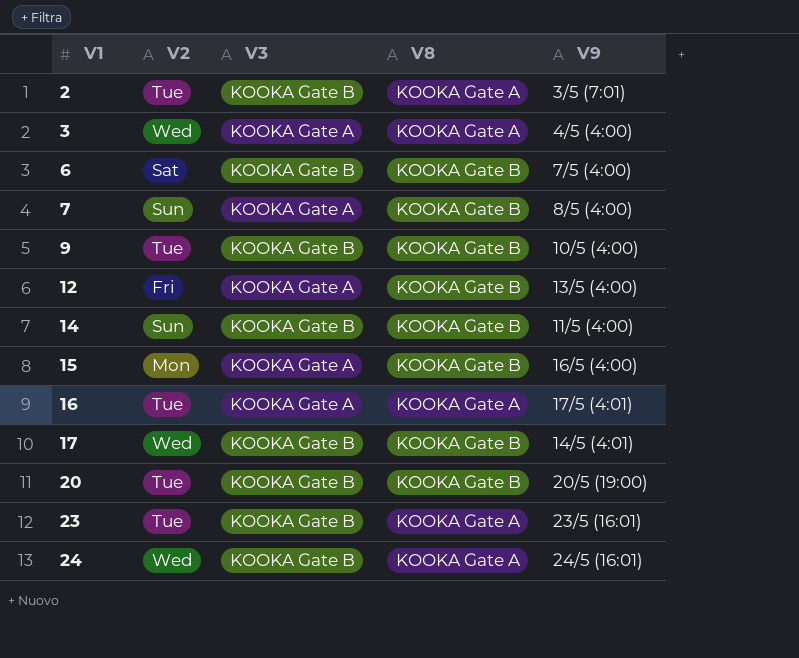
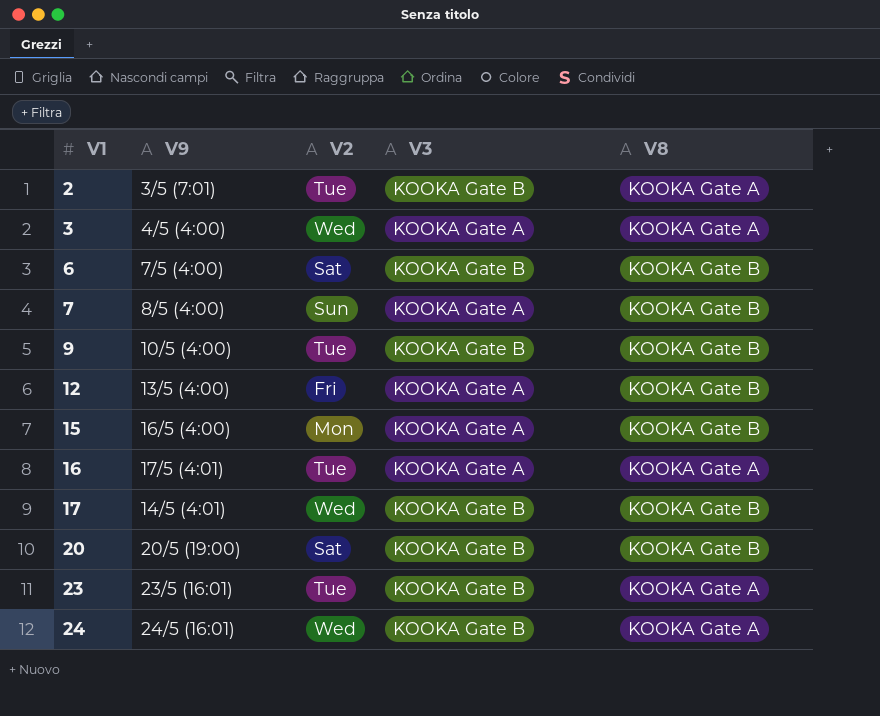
column V9 | position: 5 -> 2
row 14: Sun | KOOKA Gate B | KOOKA Gate B | 11/5 (4:00) -> none
20 | V2: Tue -> Sat

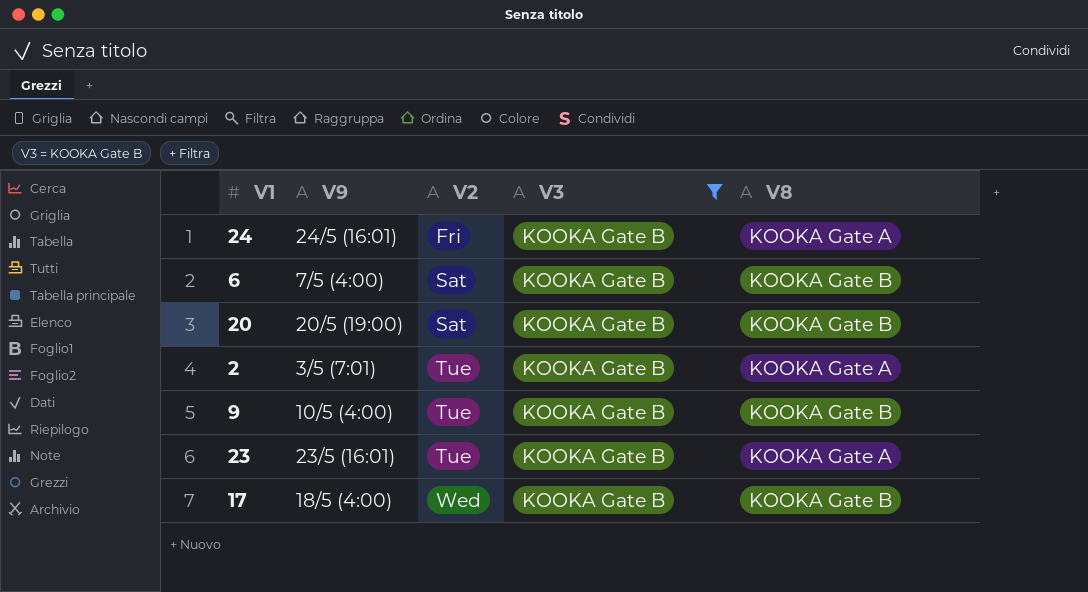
filter: none -> V3 = KOOKA Gate B
row order: V1 ascending -> V2 ascending
24 | V2: Wed -> Fri
17 | V9: 14/5 (4:01) -> 18/5 (4:00)

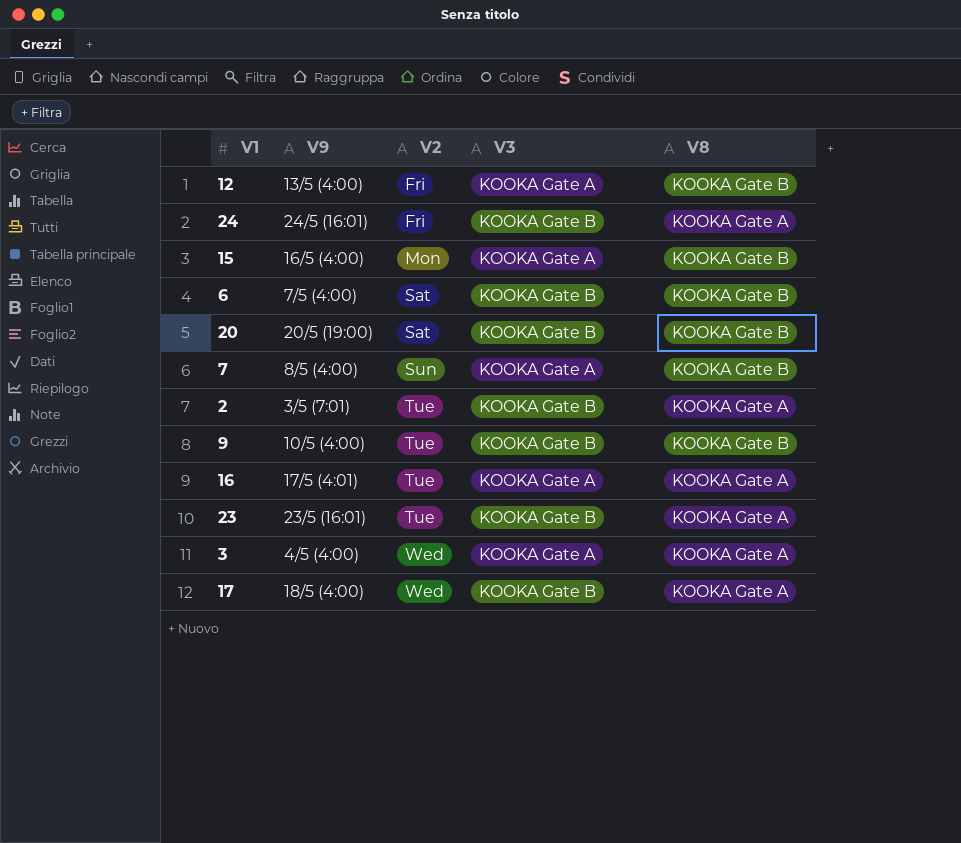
filter: V3 = KOOKA Gate B -> none
17 | V8: KOOKA Gate B -> KOOKA Gate A

